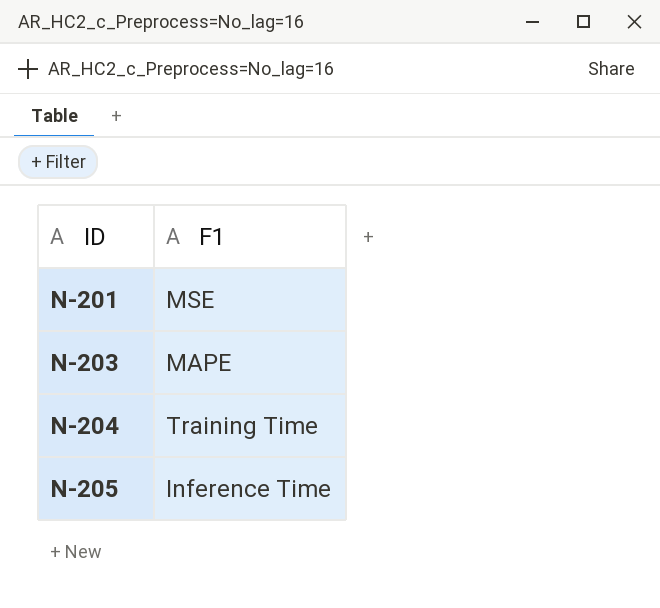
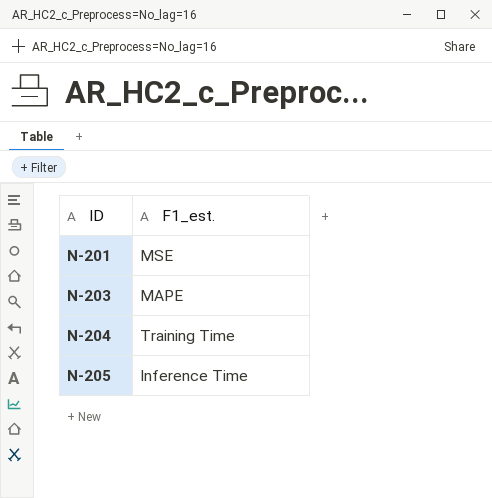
column name: F1 -> F1_est.

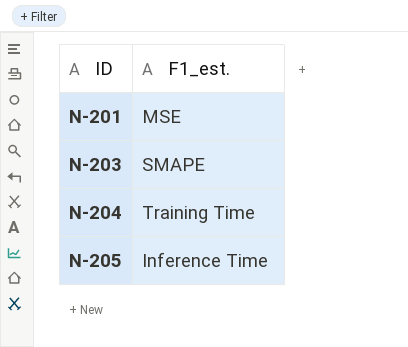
N-203 | F1_est.: MAPE -> SMAPE

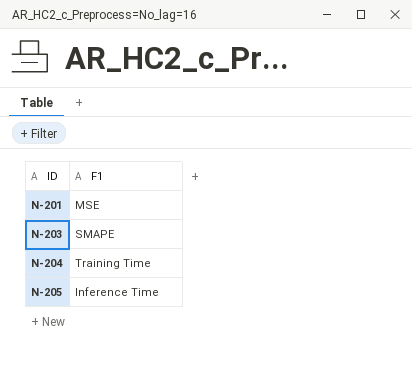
column name: F1_est. -> F1

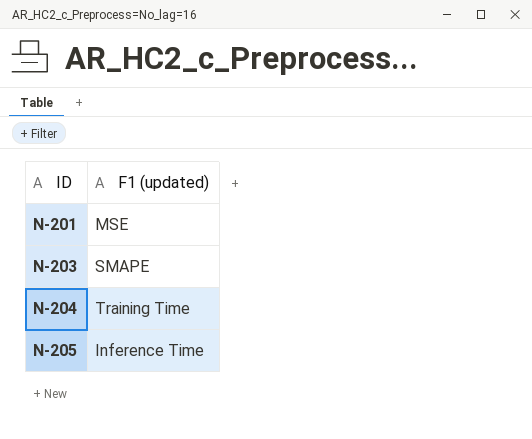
column name: F1 -> F1 (updated)

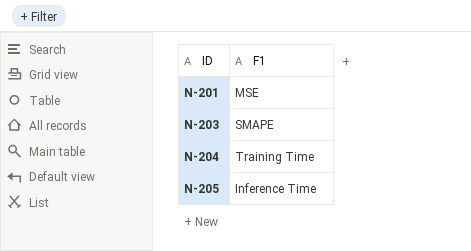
column name: F1 (updated) -> F1

